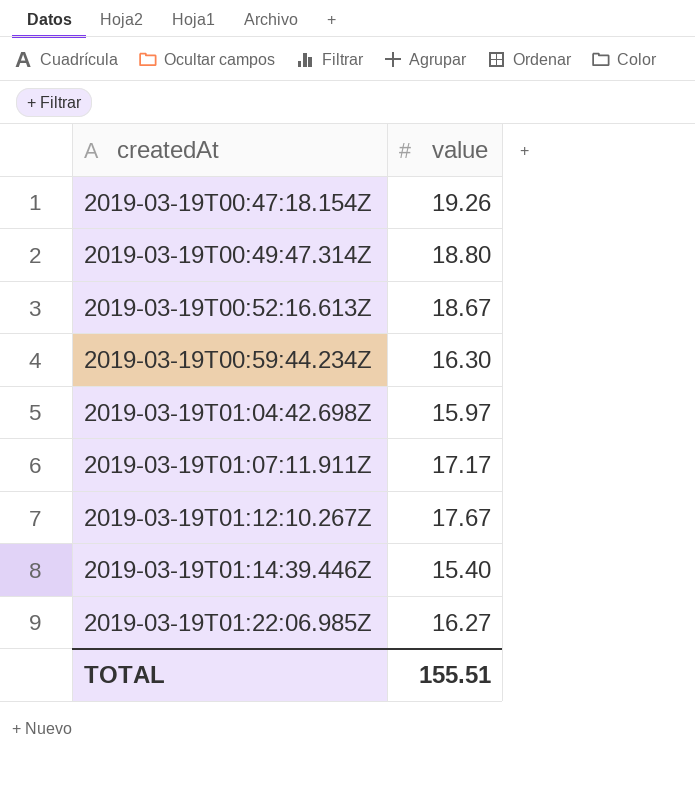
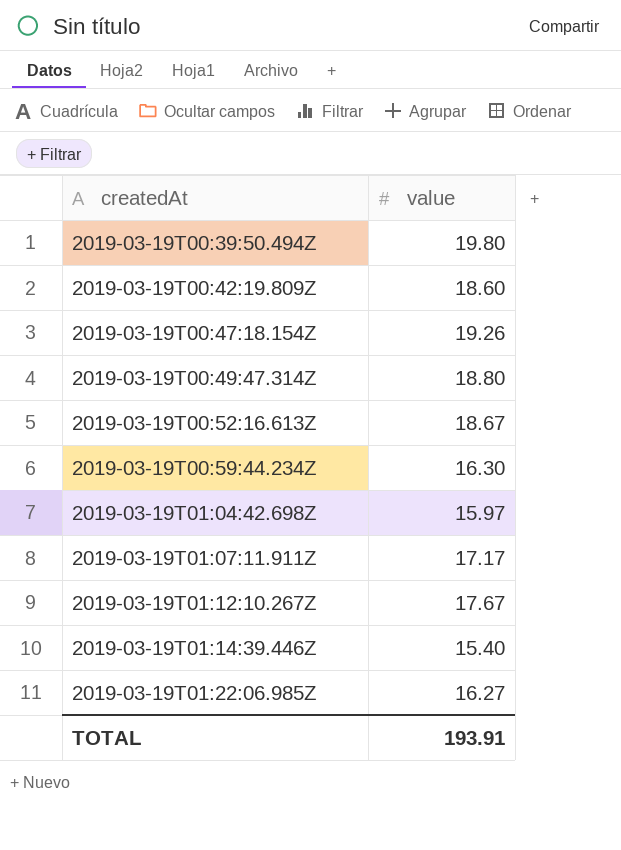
row 2019-03-19T00:39:50.494Z: none -> 19.80
row 2019-03-19T00:42:19.809Z: none -> 18.60
TOTAL | value: 155.51 -> 193.91

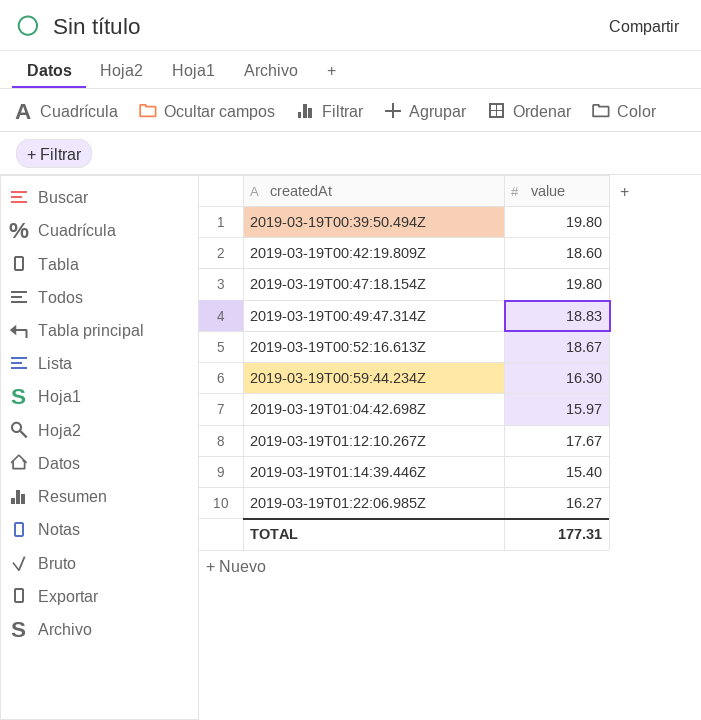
row 2019-03-19T01:07:11.911Z: 17.17 -> none
2019-03-19T00:47:18.154Z | value: 19.26 -> 19.80
2019-03-19T00:49:47.314Z | value: 18.80 -> 18.83
TOTAL | value: 193.91 -> 177.31

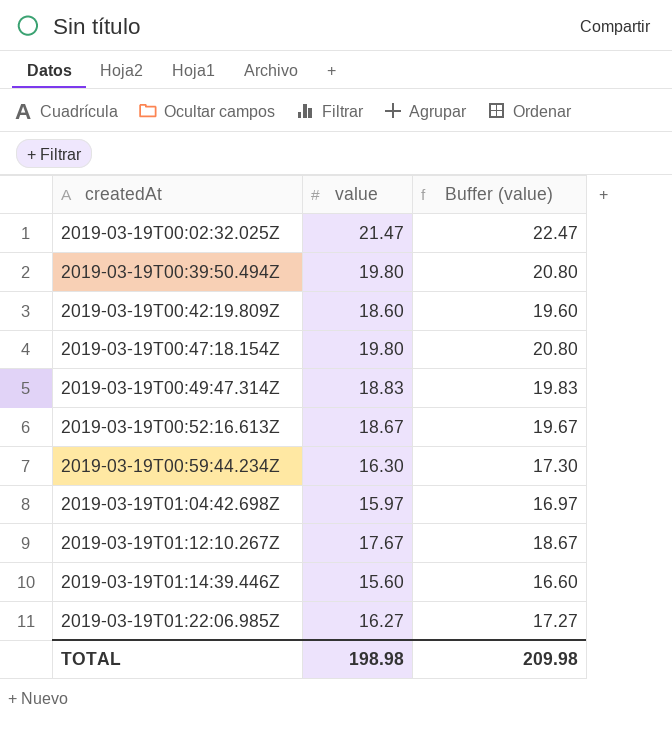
column Buffer (value) | formula: none -> [value] + 1
row 2019-03-19T00:02:32.025Z: none -> 21.47 | 22.47
2019-03-19T01:14:39.446Z | value: 15.40 -> 15.60
TOTAL | value: 177.31 -> 198.98

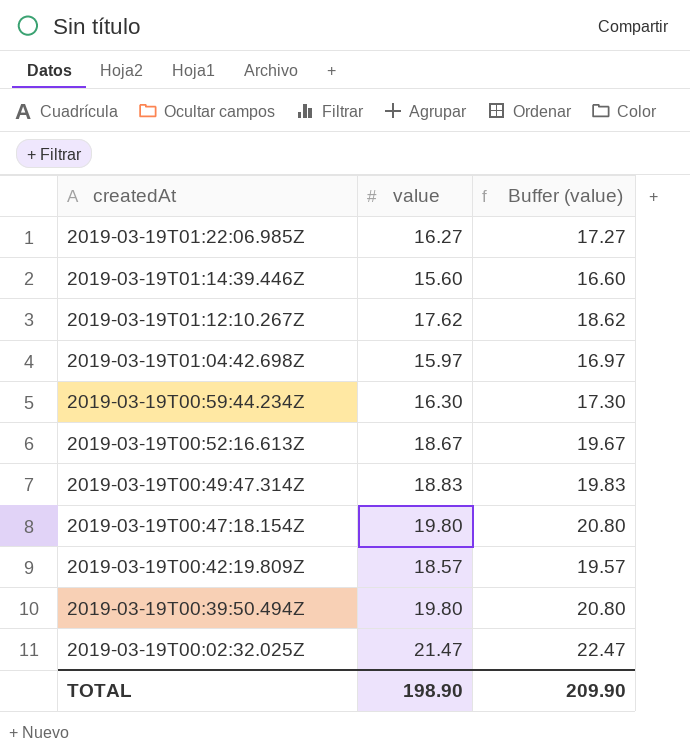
row order: createdAt ascending -> createdAt descending
2019-03-19T01:12:10.267Z | value: 17.67 -> 17.62
2019-03-19T01:12:10.267Z | Buffer (value): 18.67 -> 18.62
2019-03-19T00:42:19.809Z | value: 18.60 -> 18.57
2019-03-19T00:42:19.809Z | Buffer (value): 19.60 -> 19.57
TOTAL | value: 198.98 -> 198.90
TOTAL | Buffer (value): 209.98 -> 209.90

